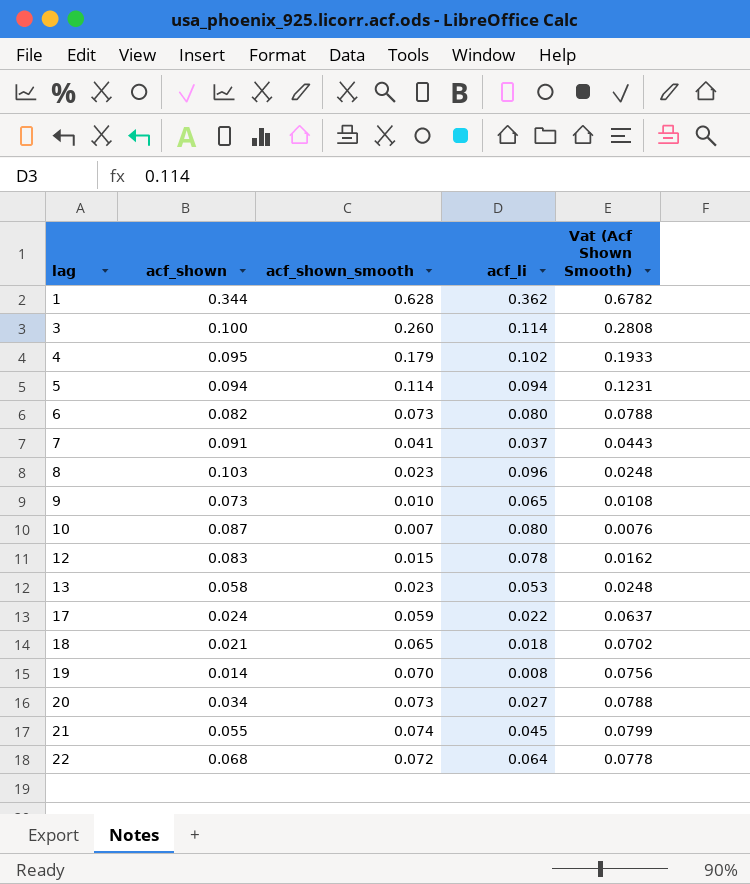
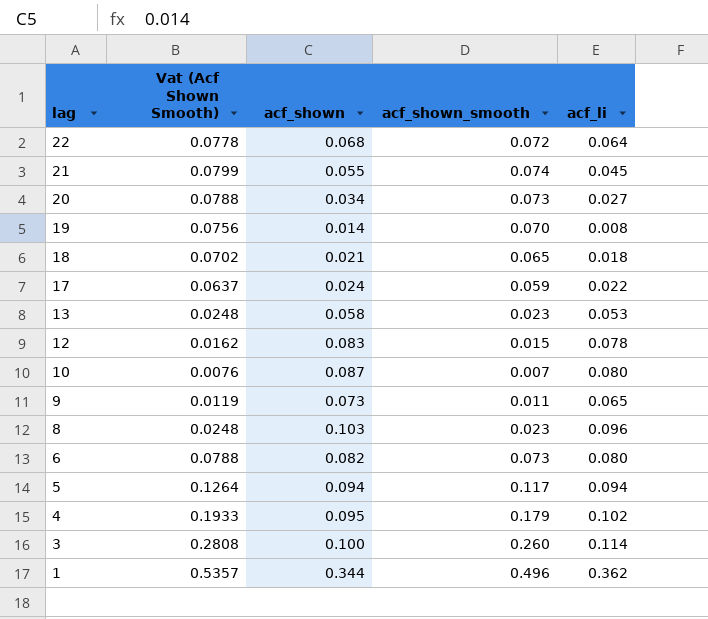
row order: lag ascending -> lag descending
column Vat (Acf Shown Smooth) | position: 5 -> 2
row 7: 0.091 | 0.041 | 0.037 | 0.0443 -> none
9 | Vat (Acf Shown Smooth): 0.0108 -> 0.0119
9 | acf_shown_smooth: 0.010 -> 0.011
5 | Vat (Acf Shown Smooth): 0.1231 -> 0.1264
5 | acf_shown_smooth: 0.114 -> 0.117
1 | Vat (Acf Shown Smooth): 0.6782 -> 0.5357
1 | acf_shown_smooth: 0.628 -> 0.496

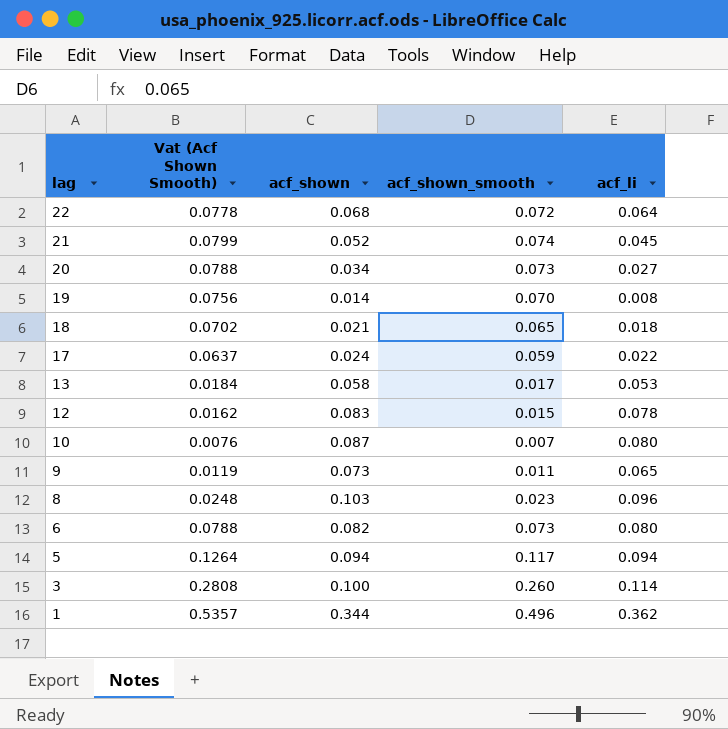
row 4: 0.1933 | 0.095 | 0.179 | 0.102 -> none
21 | acf_shown: 0.055 -> 0.052
13 | Vat (Acf Shown Smooth): 0.0248 -> 0.0184
13 | acf_shown_smooth: 0.023 -> 0.017

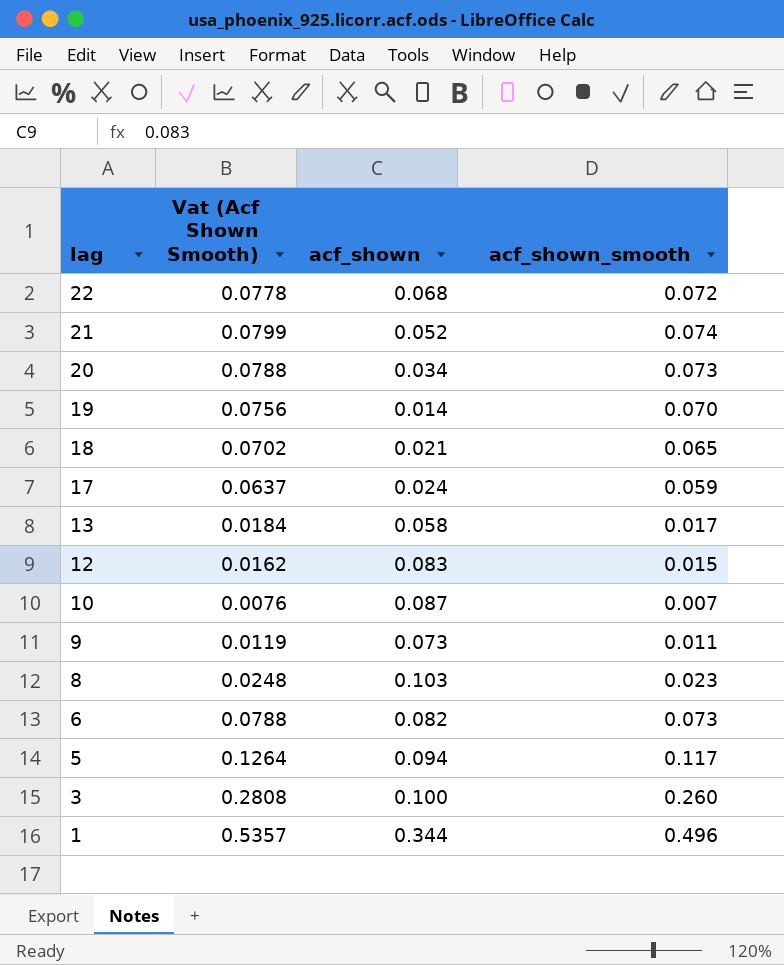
column acf_li | position: 5 -> none

